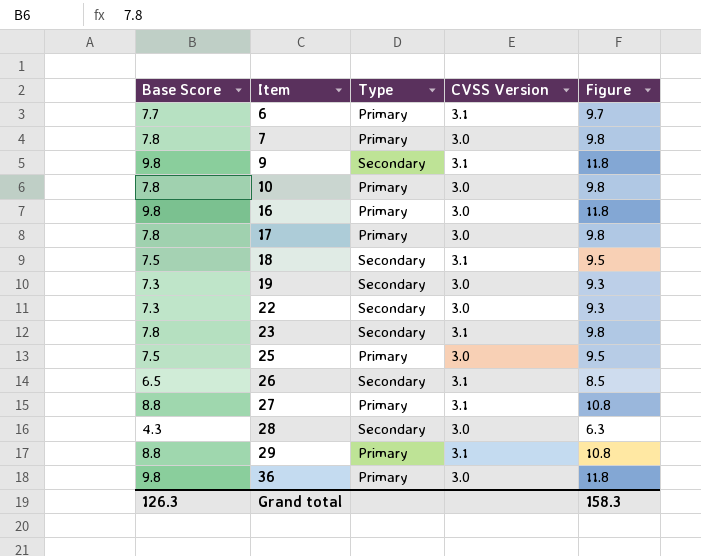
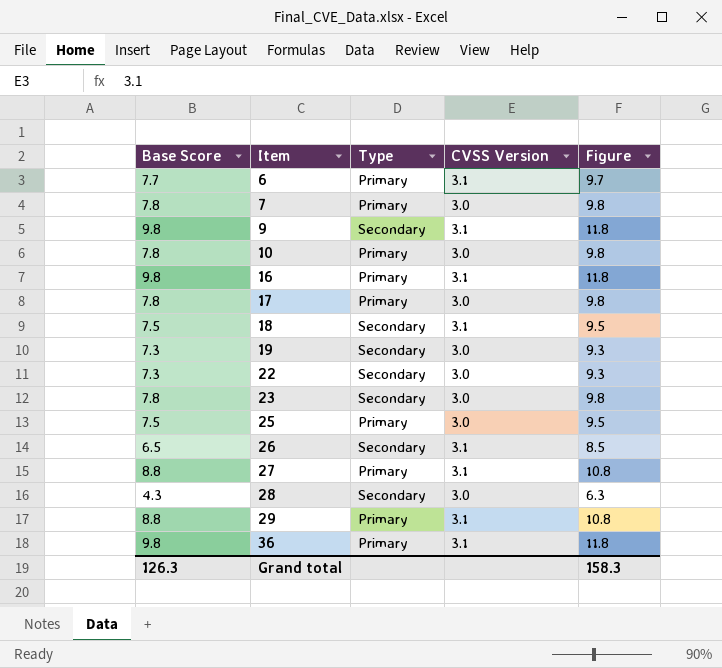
16 | CVSS Version: 3.0 -> 3.1
23 | CVSS Version: 3.1 -> 3.0
36 | CVSS Version: 3.0 -> 3.1

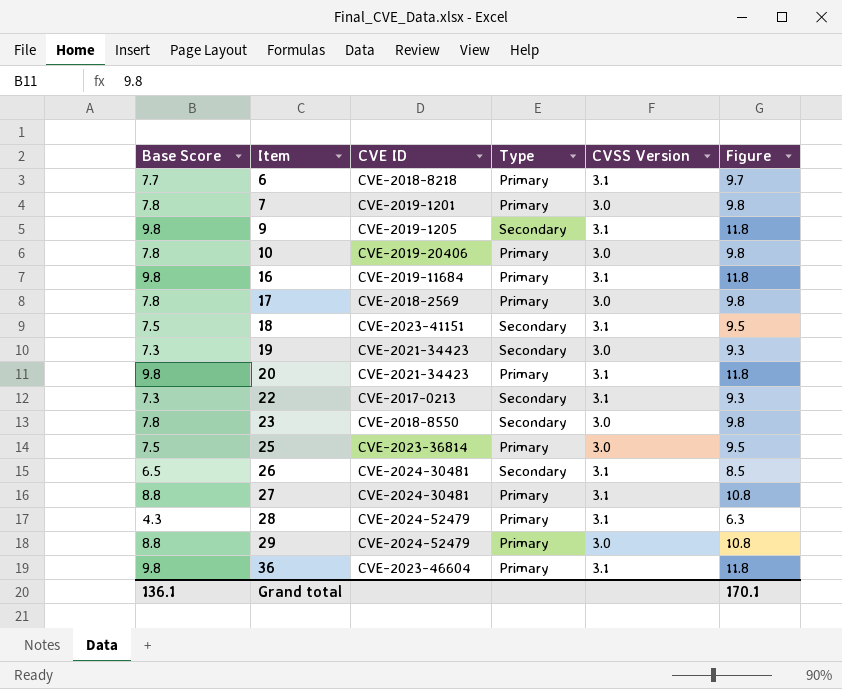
column CVE ID | position: none -> 3
row 20: none -> 9.8 | CVE-2021-34423 | Primary | 3.1 | 11.8
22 | CVSS Version: 3.0 -> 3.1
28 | Type: Secondary -> Primary
28 | CVSS Version: 3.0 -> 3.1
29 | CVSS Version: 3.1 -> 3.0
Grand total | Base Score: 126.3 -> 136.1
Grand total | Figure: 158.3 -> 170.1

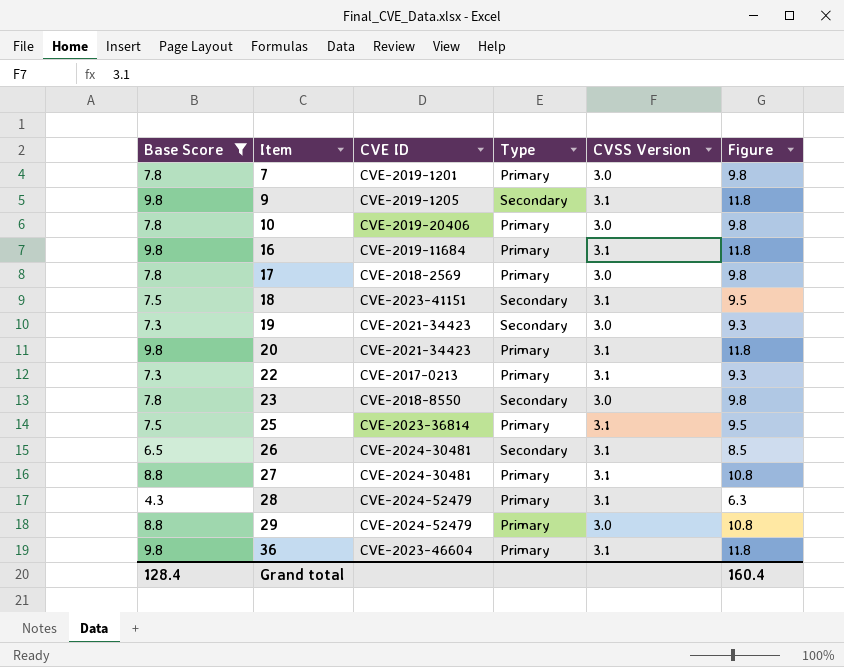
filter: none -> Base Score != 7.7
22 | Type: Secondary -> Primary
25 | CVSS Version: 3.0 -> 3.1
Grand total | Base Score: 136.1 -> 128.4
Grand total | Figure: 170.1 -> 160.4

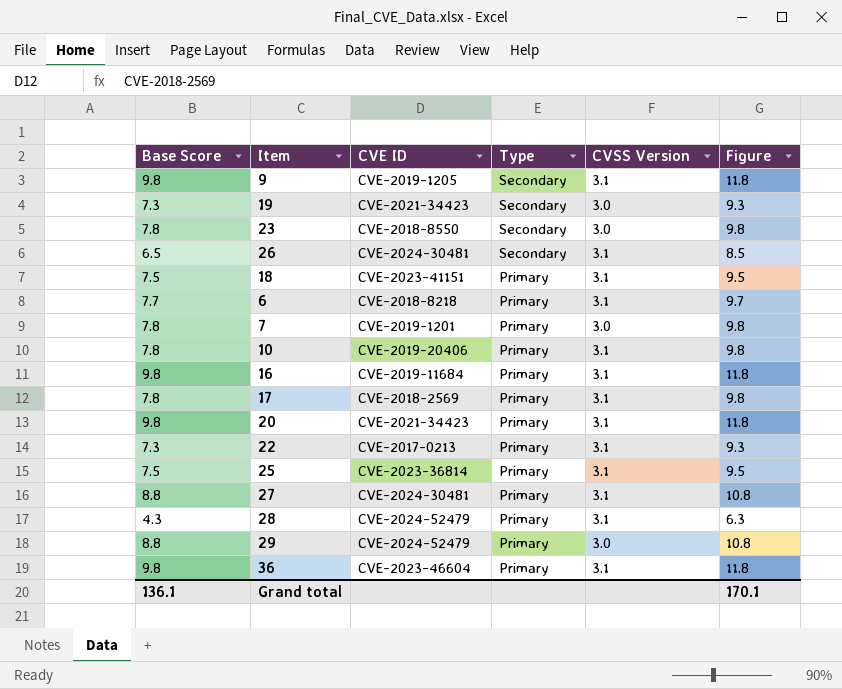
filter: Base Score != 7.7 -> none
row order: Item ascending -> Type descending
18 | Type: Secondary -> Primary
10 | CVSS Version: 3.0 -> 3.1
17 | CVSS Version: 3.0 -> 3.1
Grand total | Base Score: 128.4 -> 136.1
Grand total | Figure: 160.4 -> 170.1

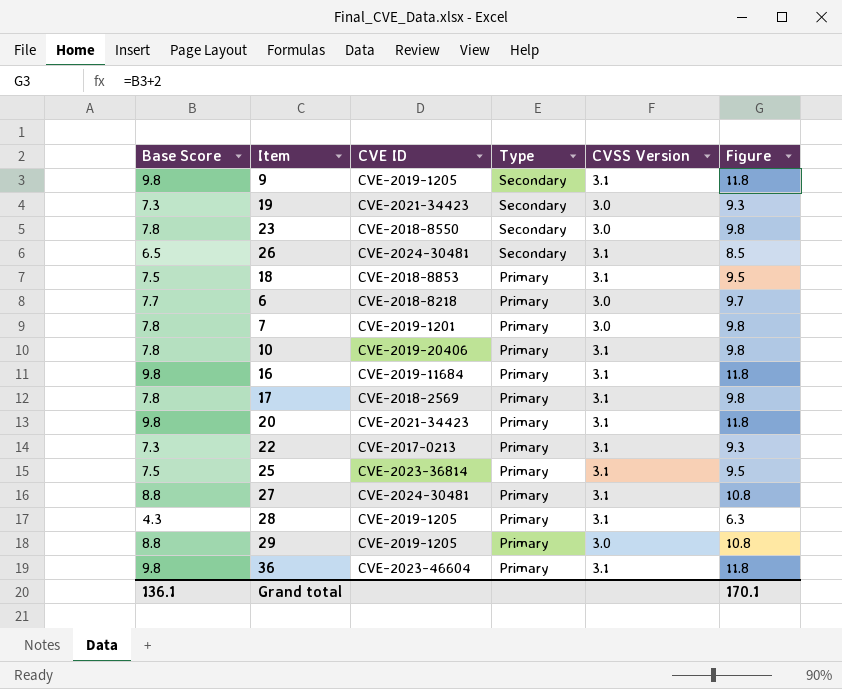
18 | CVE ID: CVE-2023-41151 -> CVE-2018-8853
6 | CVSS Version: 3.1 -> 3.0
28 | CVE ID: CVE-2024-52479 -> CVE-2019-1205
29 | CVE ID: CVE-2024-52479 -> CVE-2019-1205

